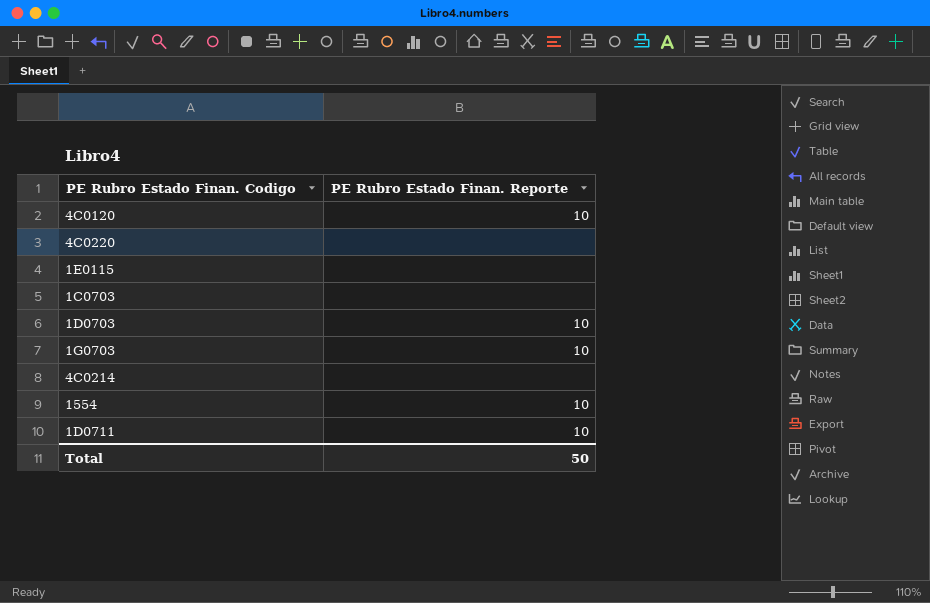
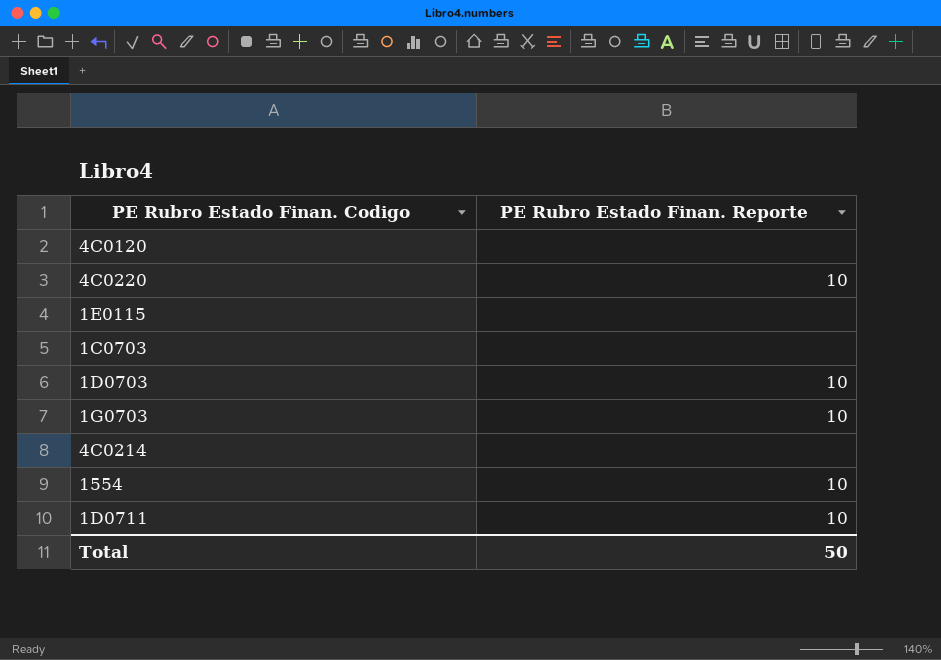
4C0120 | PE Rubro Estado Finan. Reporte: 10 -> none
4C0220 | PE Rubro Estado Finan. Reporte: none -> 10

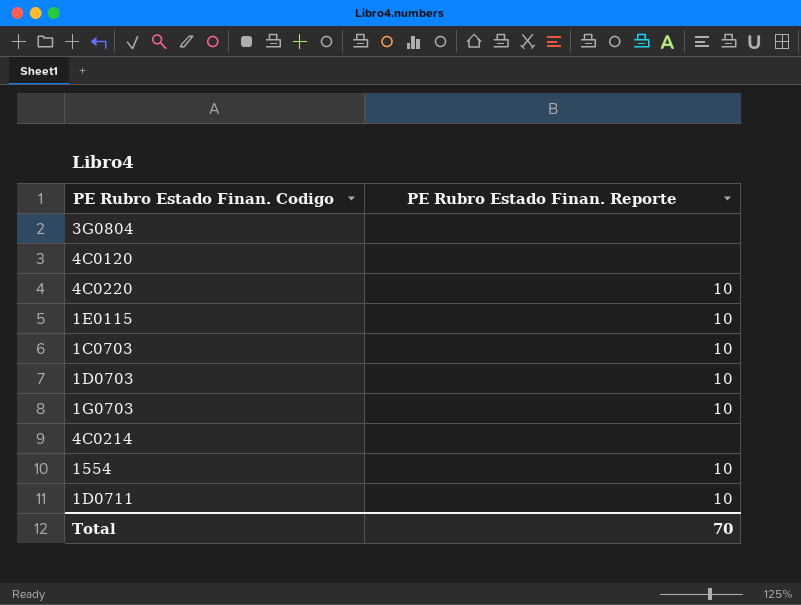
row 3G0804: none -> none
1E0115 | PE Rubro Estado Finan. Reporte: none -> 10
1C0703 | PE Rubro Estado Finan. Reporte: none -> 10
Total | PE Rubro Estado Finan. Reporte: 50 -> 70

